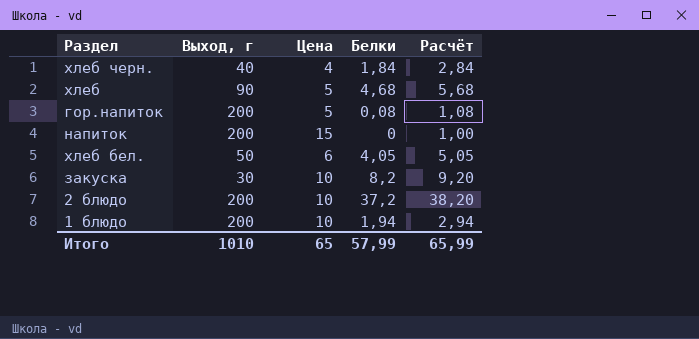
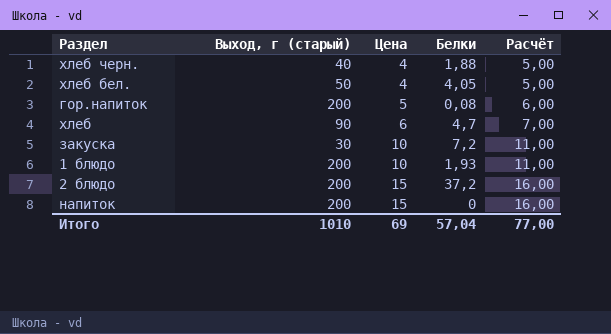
row order: none -> Цена ascending
column name: Выход, г -> Выход, г (старый)
column Расчёт | formula: [Белки] + 1 -> [Цена] + 1
хлеб черн. | Белки: 1,84 -> 1,88
хлеб бел. | Цена: 6 -> 4
хлеб | Цена: 5 -> 6
хлеб | Белки: 4,68 -> 4,7
закуска | Белки: 8,2 -> 7,2
1 блюдо | Белки: 1,94 -> 1,93
2 блюдо | Цена: 10 -> 15
Итого | Цена: 65 -> 69
Итого | Белки: 57,99 -> 57,04
Итого | Расчёт: 65,99 -> 77,00

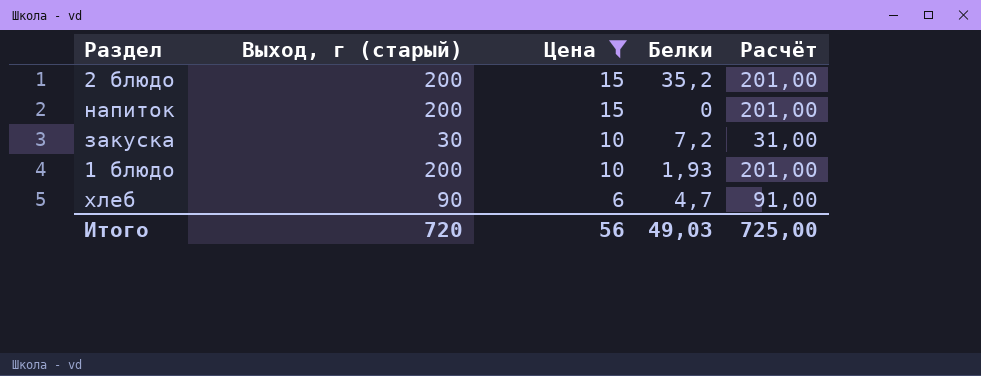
filter: none -> Цена >= 6
row order: Цена ascending -> Цена descending
column Расчёт | formula: [Цена] + 1 -> [Выход, г (старый)] + 1
2 блюдо | Белки: 37,2 -> 35,2
Итого | Выход, г (старый): 1010 -> 720
Итого | Цена: 69 -> 56
Итого | Белки: 57,04 -> 49,03
Итого | Расчёт: 77,00 -> 725,00

